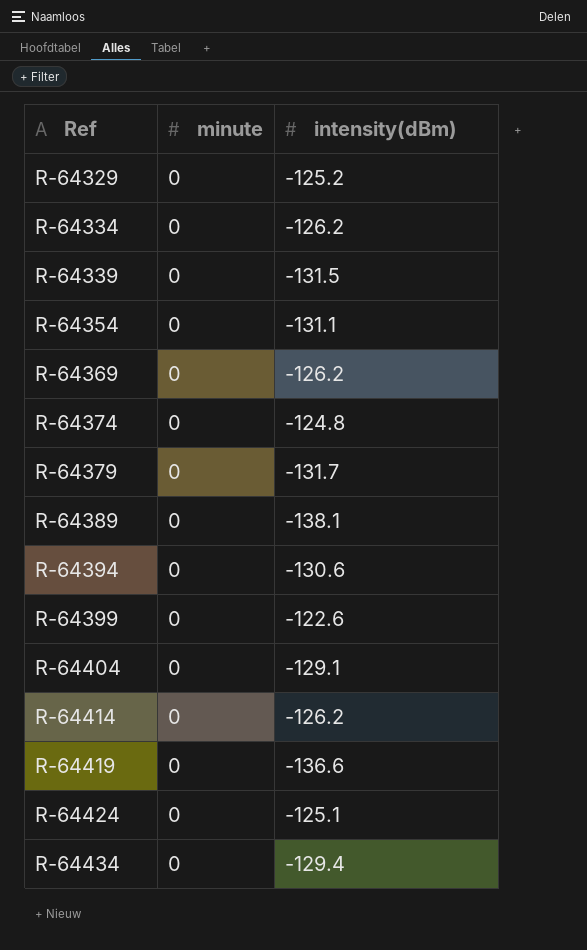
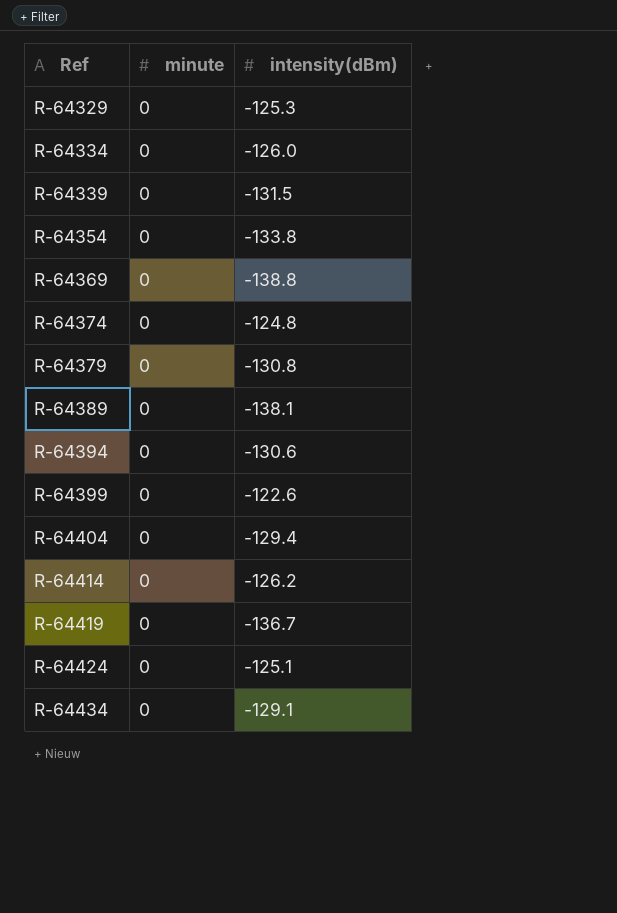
R-64329 | intensity(dBm): -125.2 -> -125.3
R-64334 | intensity(dBm): -126.2 -> -126.0
R-64354 | intensity(dBm): -131.1 -> -133.8
R-64369 | intensity(dBm): -126.2 -> -138.8
R-64379 | intensity(dBm): -131.7 -> -130.8
R-64404 | intensity(dBm): -129.1 -> -129.4
R-64419 | intensity(dBm): -136.6 -> -136.7
R-64434 | intensity(dBm): -129.4 -> -129.1

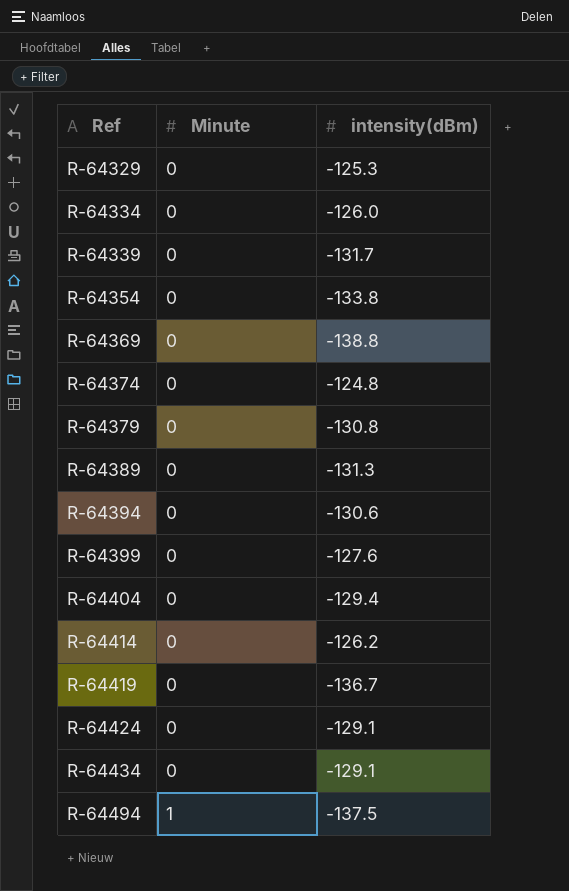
column name: minute -> Minute
R-64339 | intensity(dBm): -131.5 -> -131.7
R-64389 | intensity(dBm): -138.1 -> -131.3
R-64399 | intensity(dBm): -122.6 -> -127.6
R-64424 | intensity(dBm): -125.1 -> -129.1
row R-64494: none -> 1 | -137.5

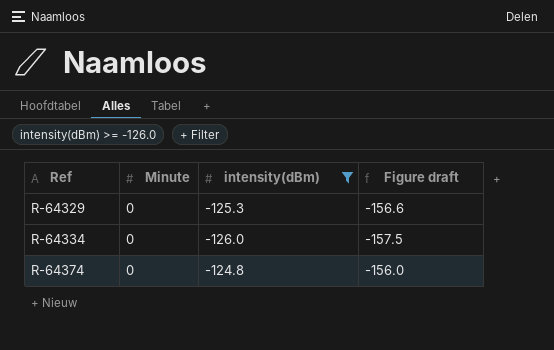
filter: none -> intensity(dBm) >= -126.0
column Figure draft | formula: none -> [intensity(dBm)] * 1.25

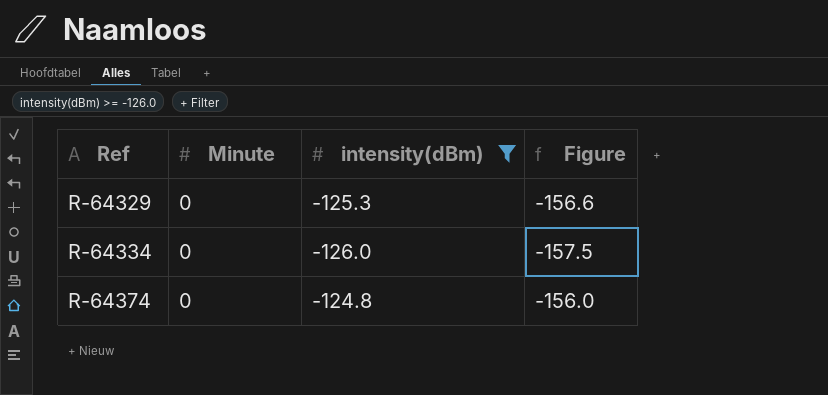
column name: Figure draft -> Figure

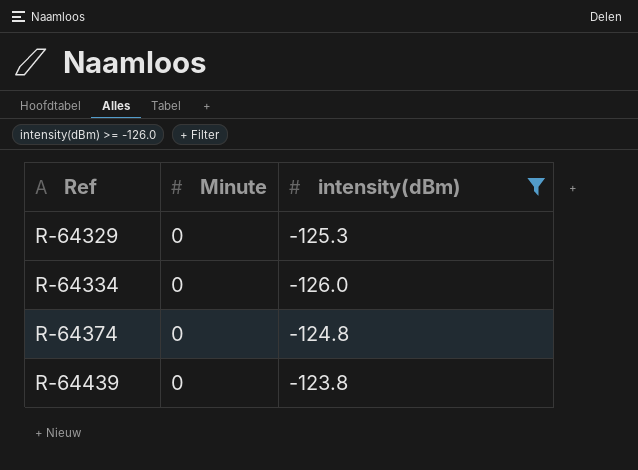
column Figure | formula: [intensity(dBm)] * 1.25 -> none
row R-64439: none -> 0 | -123.8

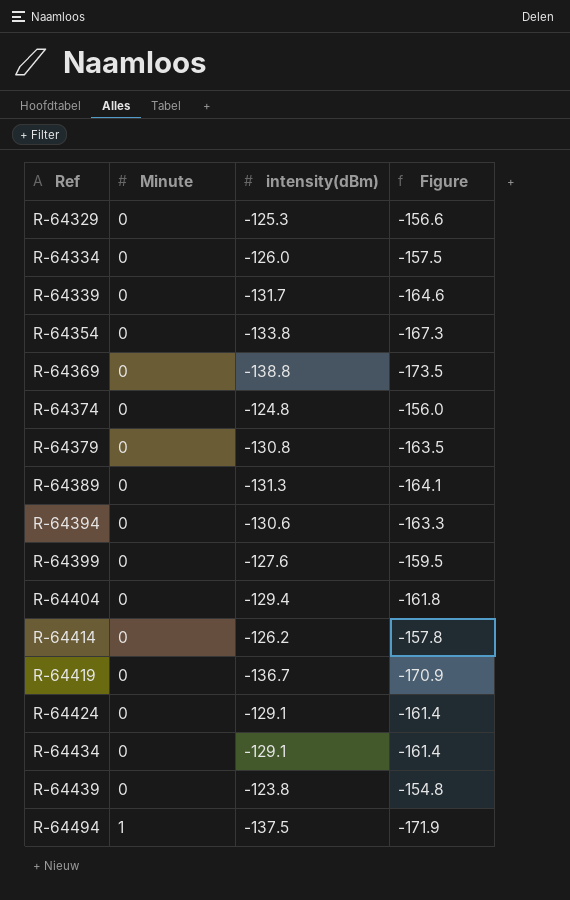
filter: intensity(dBm) >= -126.0 -> none
column Figure | formula: none -> [intensity(dBm)] * 1.25

